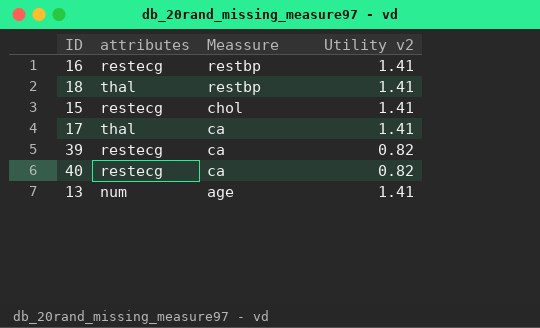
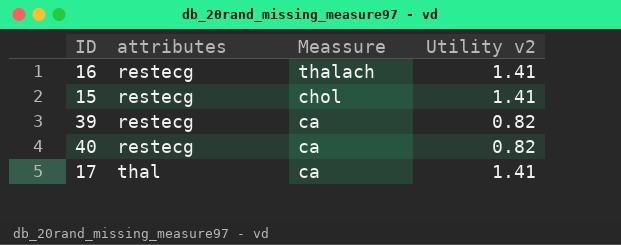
row order: Meassure descending -> attributes ascending
row 18: thal | restbp | 1.41 -> none
row 13: num | age | 1.41 -> none
16 | Meassure: restbp -> thalach

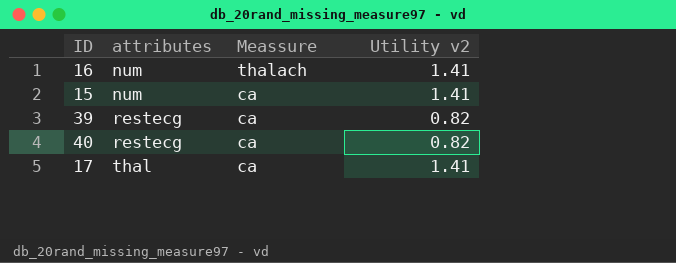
16 | attributes: restecg -> num
15 | attributes: restecg -> num
15 | Meassure: chol -> ca

